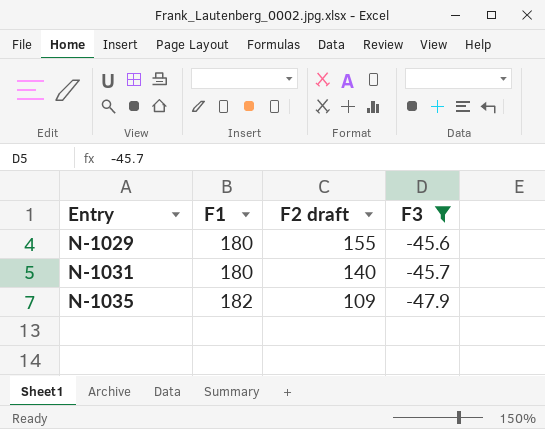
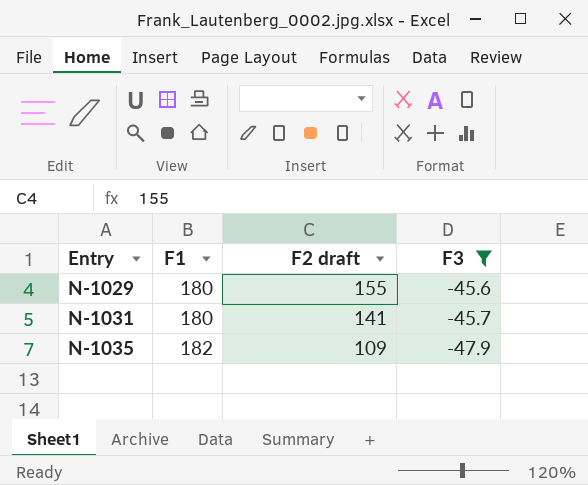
N-1031 | F2 draft: 140 -> 141

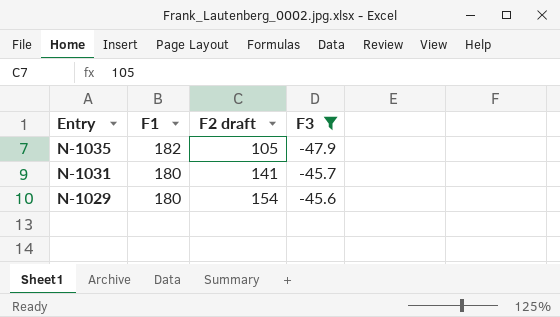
row order: Entry ascending -> Entry descending
N-1035 | F2 draft: 109 -> 105
N-1029 | F2 draft: 155 -> 154

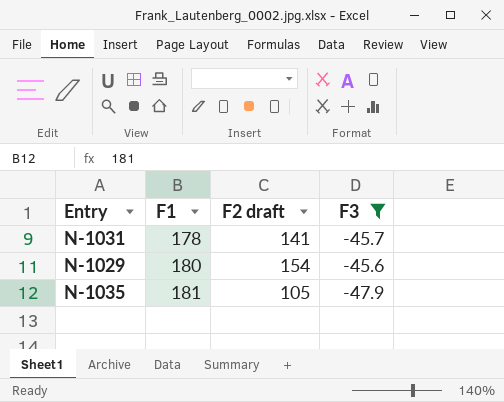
row order: Entry descending -> F1 ascending
N-1031 | F1: 180 -> 178
N-1035 | F1: 182 -> 181

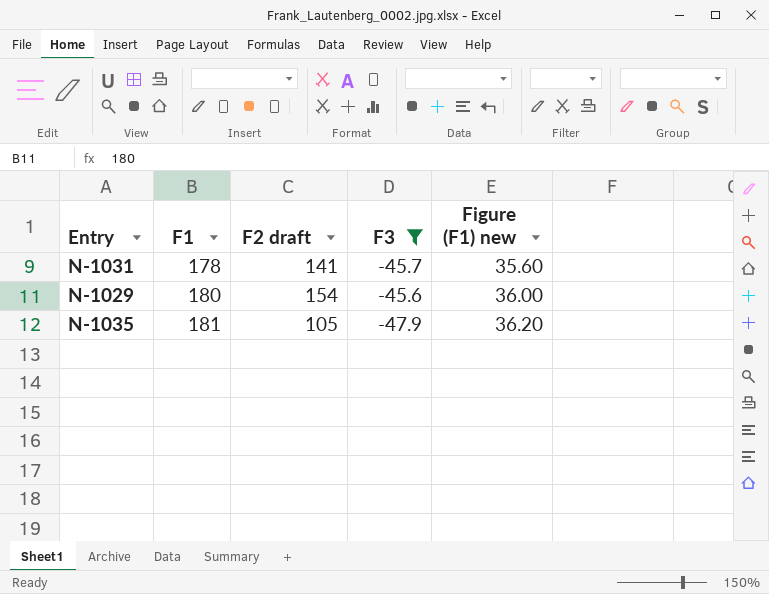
column Figure (F1) new | formula: none -> [F1] * 0.2

